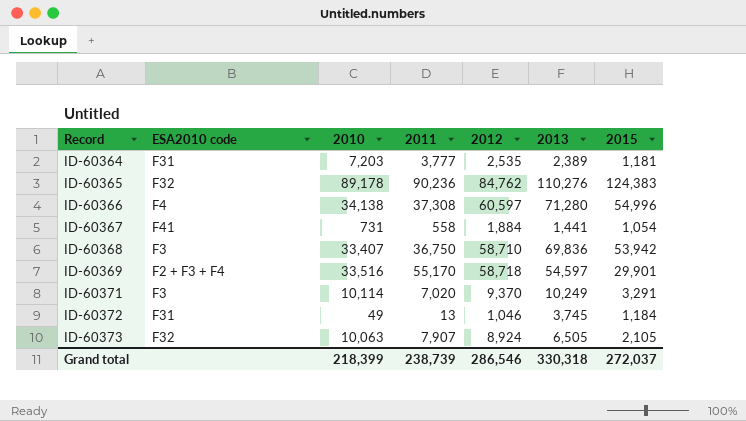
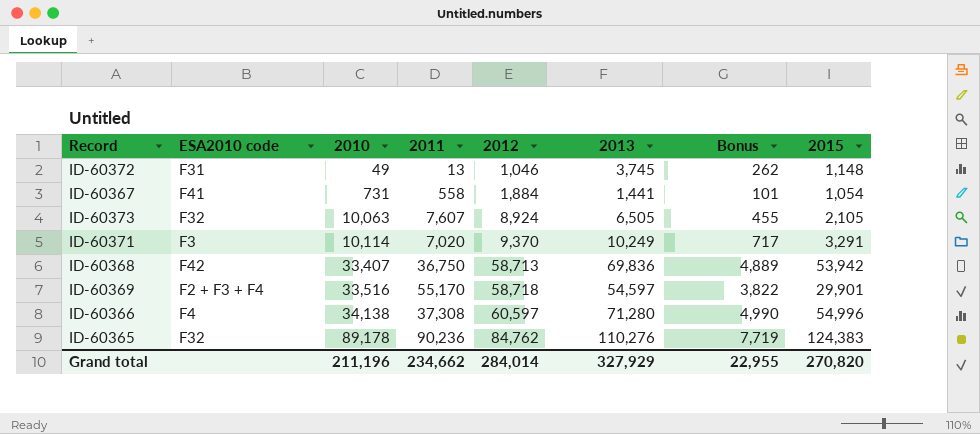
row order: Record ascending -> 2010 ascending
column Bonus | formula: none -> [2013] * 0.07
row ID-60364: F31 | 7,203 | 3,777 | 2,535 | 2,389 | 1,181 -> none
ID-60372 | 2015: 1,184 -> 1,148
ID-60373 | 2011: 7,907 -> 7,607
ID-60368 | ESA2010 code: F3 -> F42
ID-60368 | 2012: 58,710 -> 58,713
Grand total | 2010: 218,399 -> 211,196
Grand total | 2011: 238,739 -> 234,662
Grand total | 2012: 286,546 -> 284,014
Grand total | 2013: 330,318 -> 327,929
Grand total | 2015: 272,037 -> 270,820

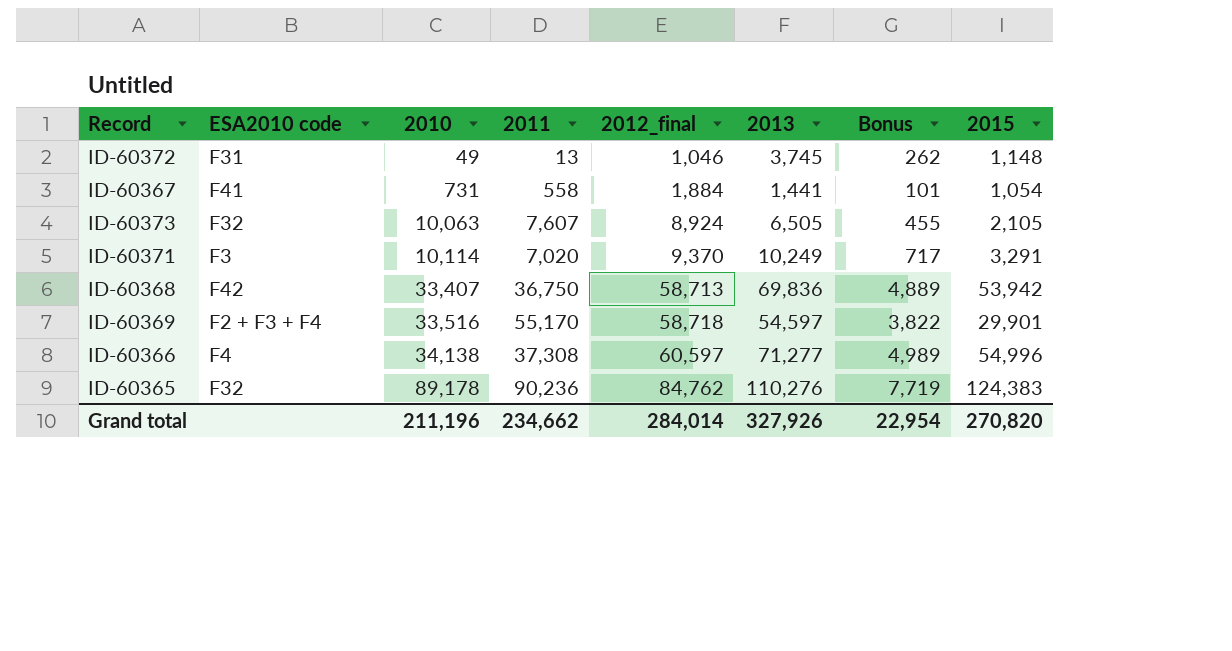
column name: 2012 -> 2012_final
ID-60366 | 2013: 71,280 -> 71,277
ID-60366 | Bonus: 4,990 -> 4,989
Grand total | 2013: 327,929 -> 327,926
Grand total | Bonus: 22,955 -> 22,954

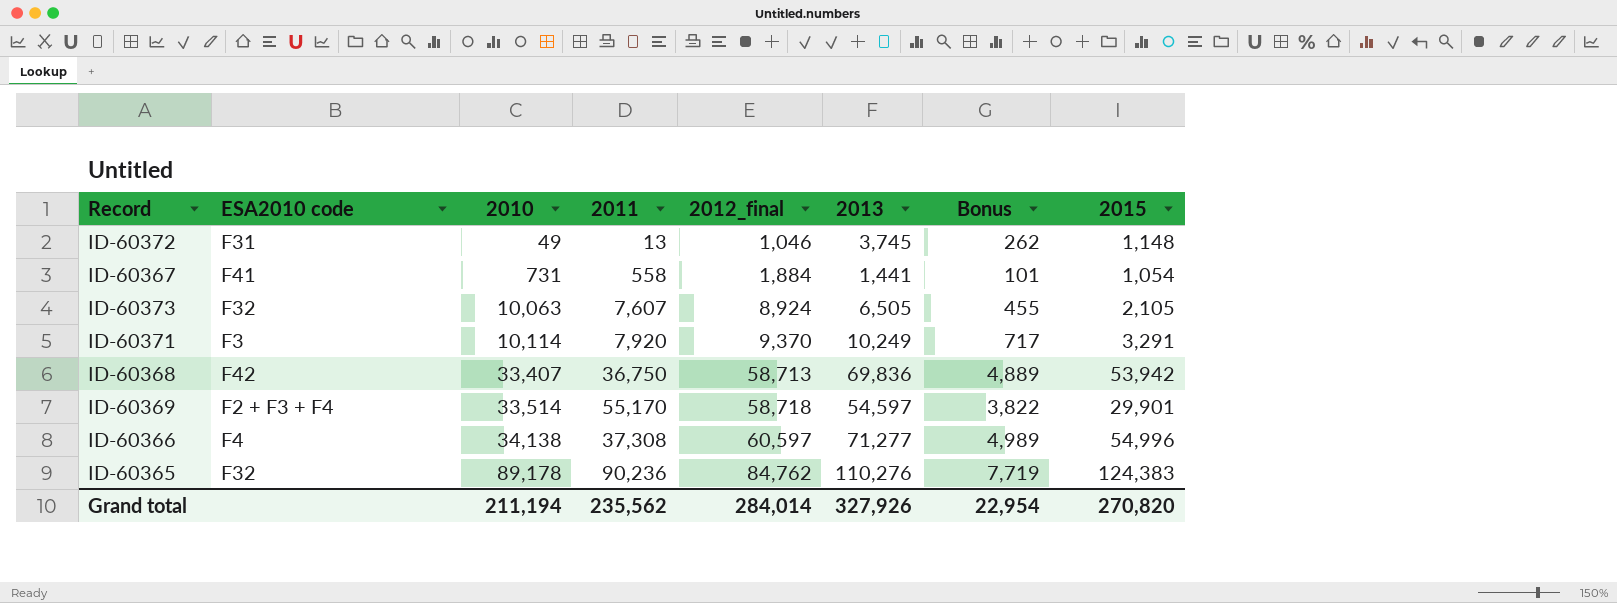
ID-60371 | 2011: 7,020 -> 7,920
ID-60369 | 2010: 33,516 -> 33,514
Grand total | 2010: 211,196 -> 211,194
Grand total | 2011: 234,662 -> 235,562

